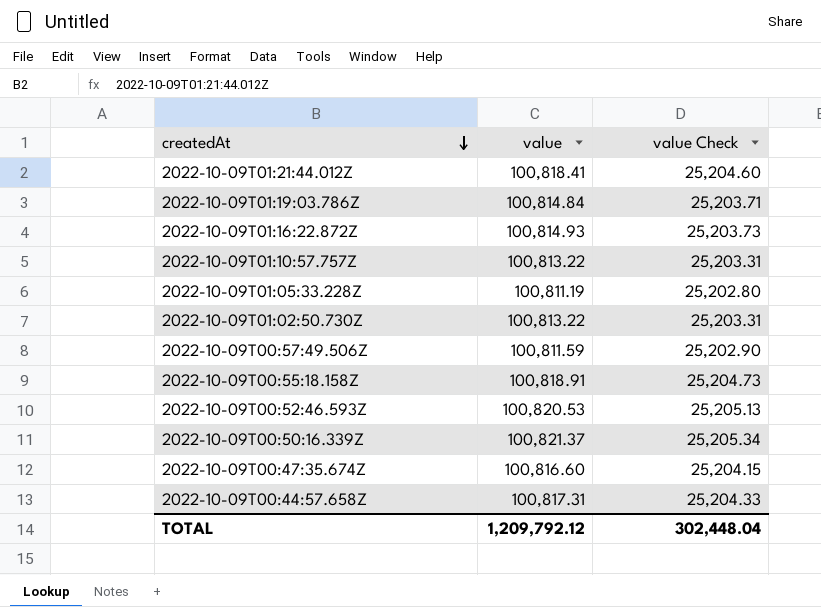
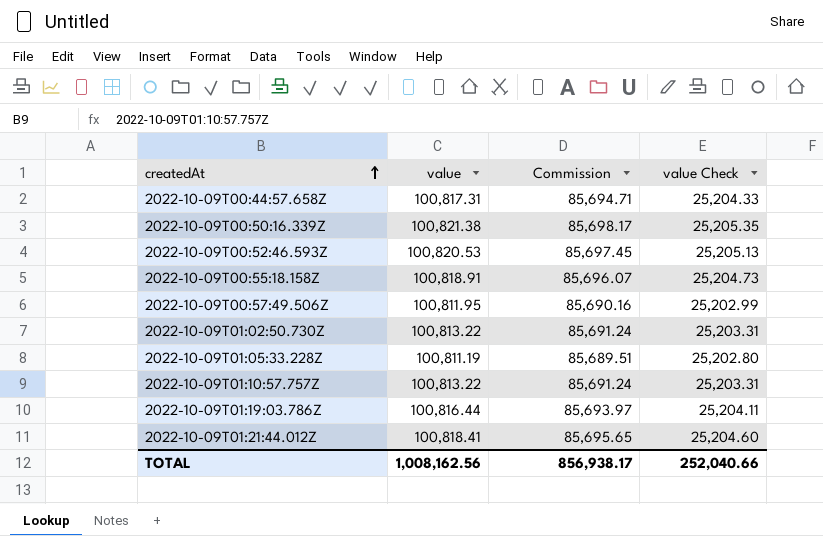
row order: createdAt descending -> createdAt ascending
column Commission | formula: none -> [value] * 0.85
row 2022-10-09T01:16:22.872Z: 100,814.93 | 25,203.73 -> none
row 2022-10-09T00:47:35.674Z: 100,816.60 | 25,204.15 -> none
2022-10-09T00:50:16.339Z | value: 100,821.37 -> 100,821.38
2022-10-09T00:50:16.339Z | value Check: 25,205.34 -> 25,205.35
2022-10-09T00:57:49.506Z | value: 100,811.59 -> 100,811.95
2022-10-09T00:57:49.506Z | value Check: 25,202.90 -> 25,202.99
2022-10-09T01:19:03.786Z | value: 100,814.84 -> 100,816.44
2022-10-09T01:19:03.786Z | value Check: 25,203.71 -> 25,204.11
TOTAL | value: 1,209,792.12 -> 1,008,162.56
TOTAL | value Check: 302,448.04 -> 252,040.66

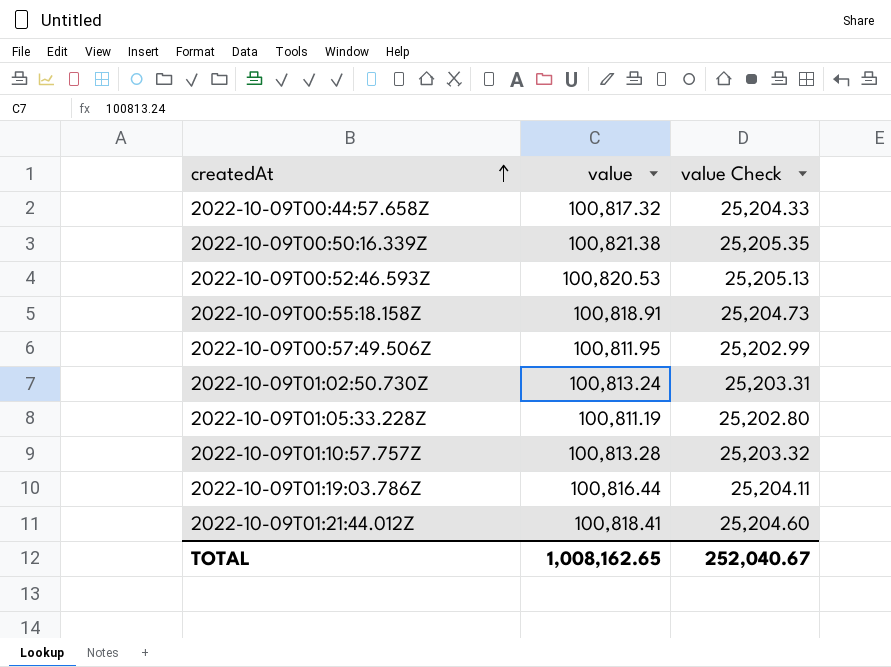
column Commission | formula: [value] * 0.85 -> none
2022-10-09T00:44:57.658Z | value: 100,817.31 -> 100,817.32
2022-10-09T01:02:50.730Z | value: 100,813.22 -> 100,813.24
2022-10-09T01:10:57.757Z | value: 100,813.22 -> 100,813.28
2022-10-09T01:10:57.757Z | value Check: 25,203.31 -> 25,203.32
TOTAL | value: 1,008,162.56 -> 1,008,162.65
TOTAL | value Check: 252,040.66 -> 252,040.67

